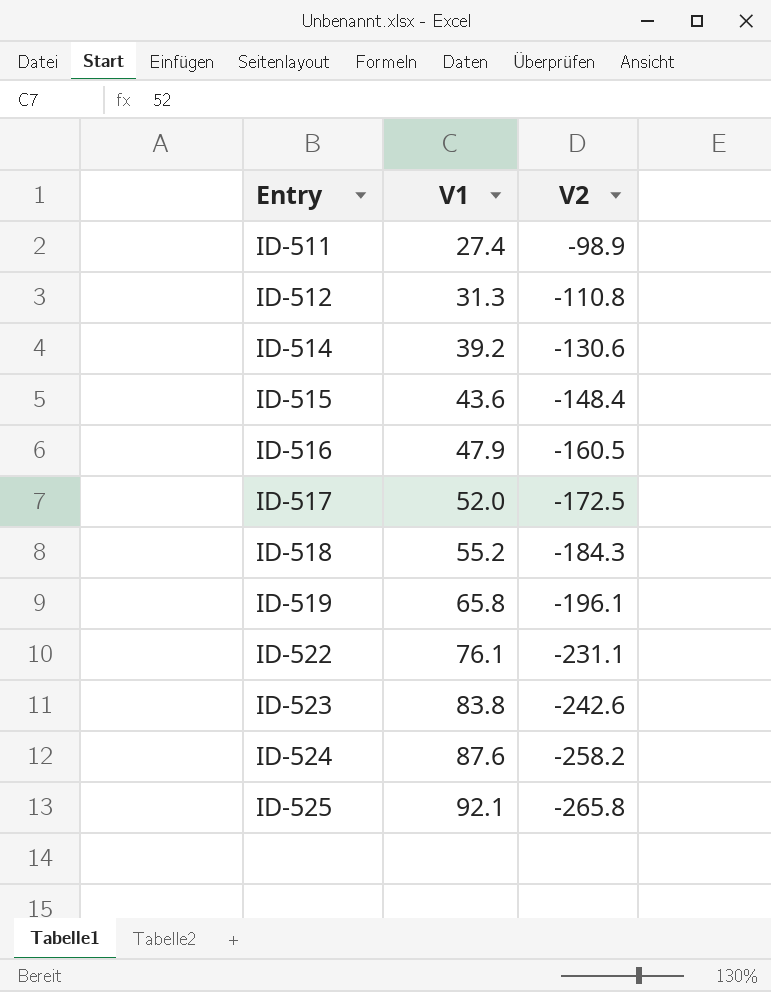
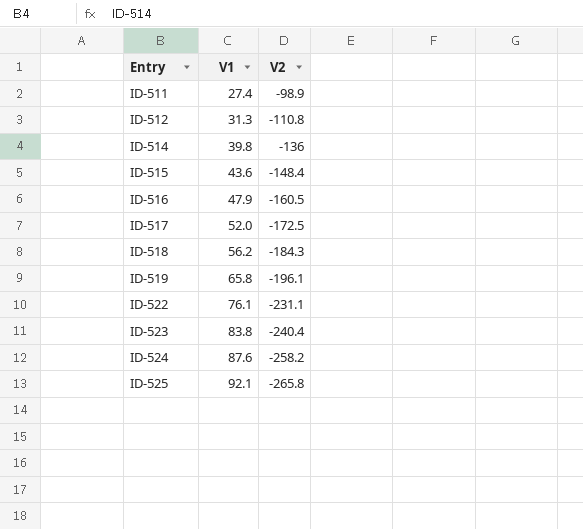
ID-514 | V1: 39.2 -> 39.8
ID-514 | V2: -130.6 -> -136
ID-518 | V1: 55.2 -> 56.2
ID-523 | V2: -242.6 -> -240.4

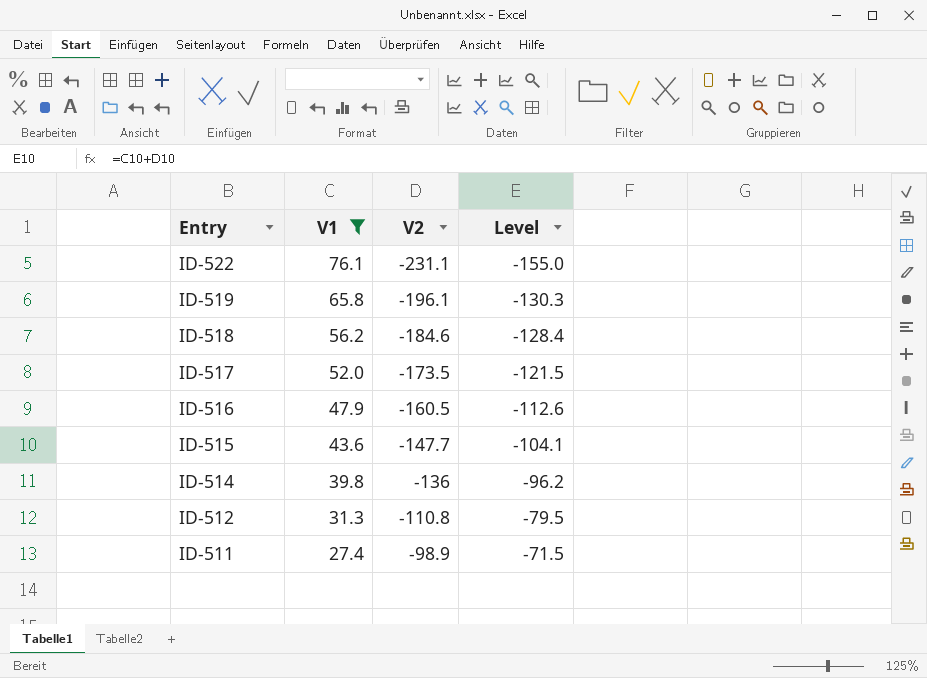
filter: none -> V1 <= 76.1
row order: Entry ascending -> Entry descending
column Level | formula: none -> [V1] + [V2]
ID-518 | V2: -184.3 -> -184.6
ID-517 | V2: -172.5 -> -173.5
ID-515 | V2: -148.4 -> -147.7

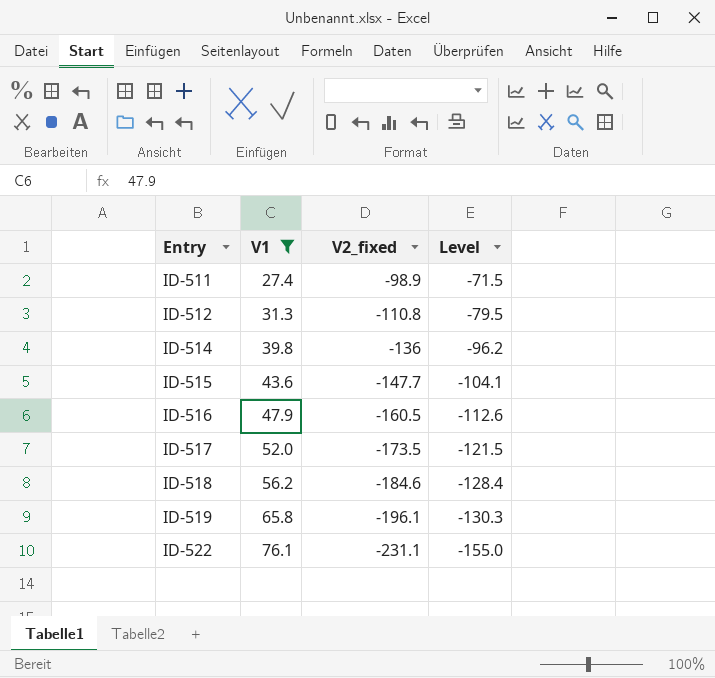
row order: Entry descending -> Entry ascending
column name: V2 -> V2_fixed

